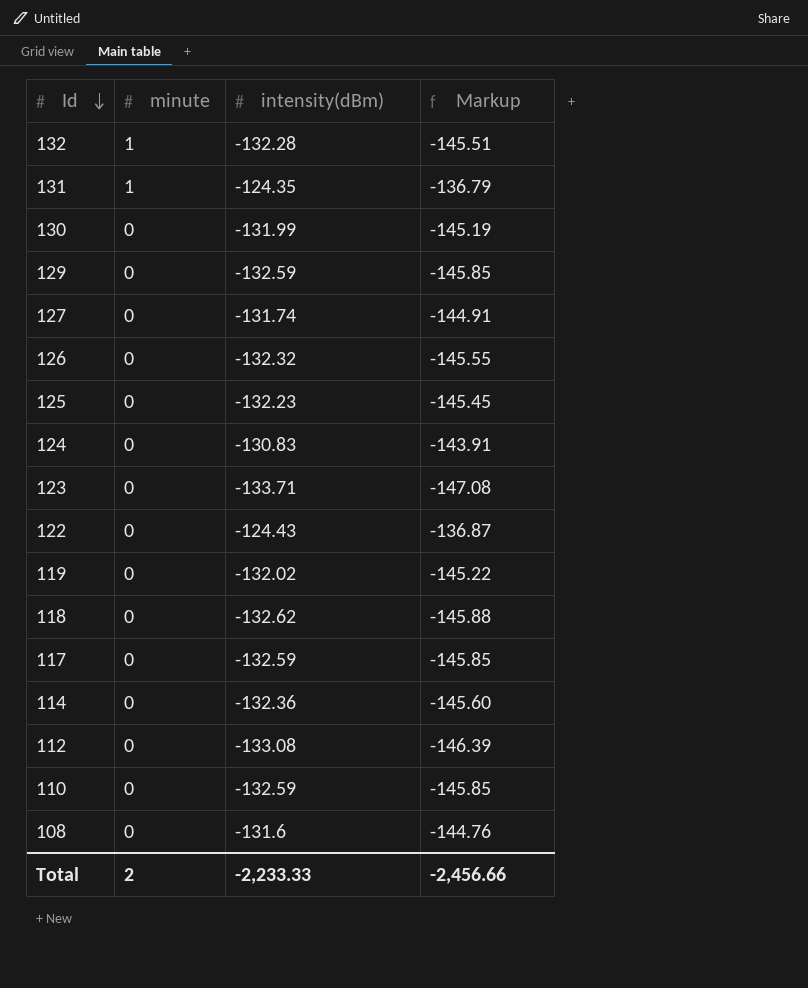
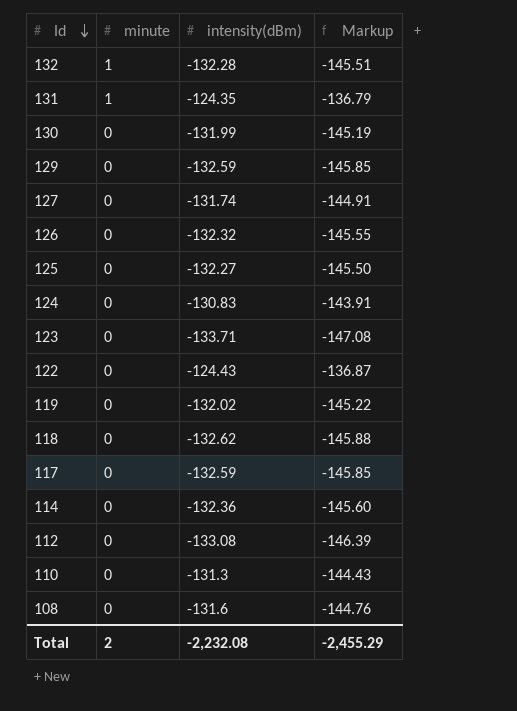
125 | intensity(dBm): -132.23 -> -132.27
125 | Markup: -145.45 -> -145.50
110 | intensity(dBm): -132.59 -> -131.3
110 | Markup: -145.85 -> -144.43
Total | intensity(dBm): -2,233.33 -> -2,232.08
Total | Markup: -2,456.66 -> -2,455.29

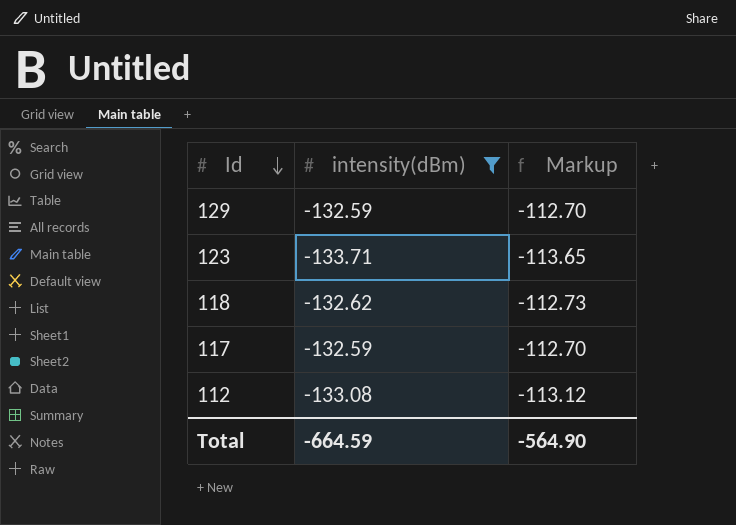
filter: none -> intensity(dBm) <= -132.59
column minute | position: 2 -> none
column Markup | formula: [intensity(dBm)] * 1.1 -> [intensity(dBm)] * 0.85
Total | intensity(dBm): -2,232.08 -> -664.59
Total | Markup: -2,455.29 -> -564.90

